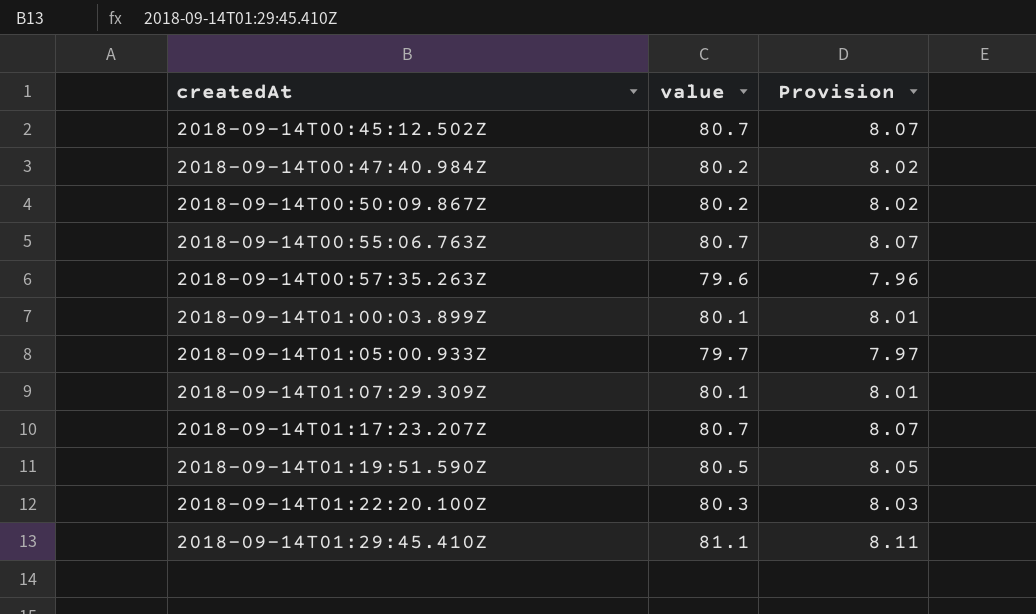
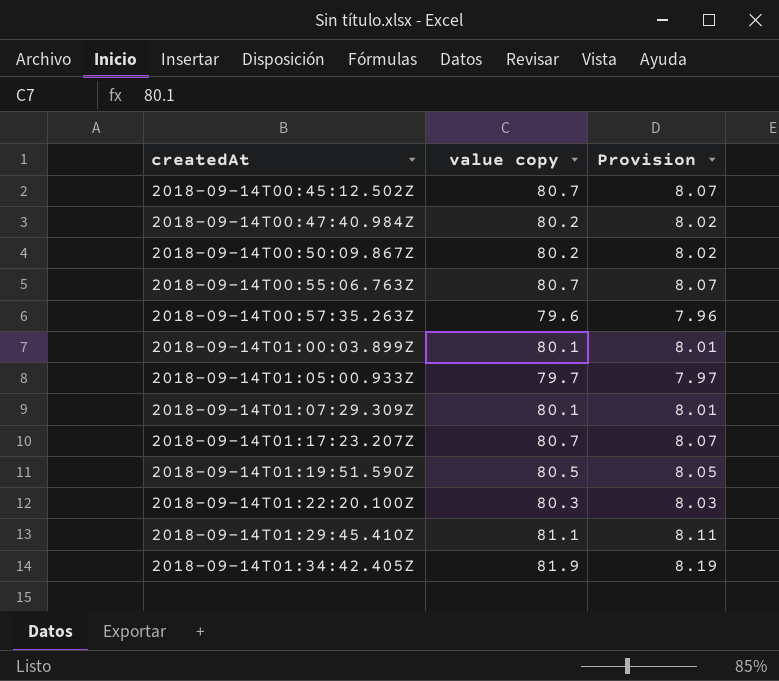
column name: value -> value copy
row 2018-09-14T01:34:42.405Z: none -> 81.9 | 8.19

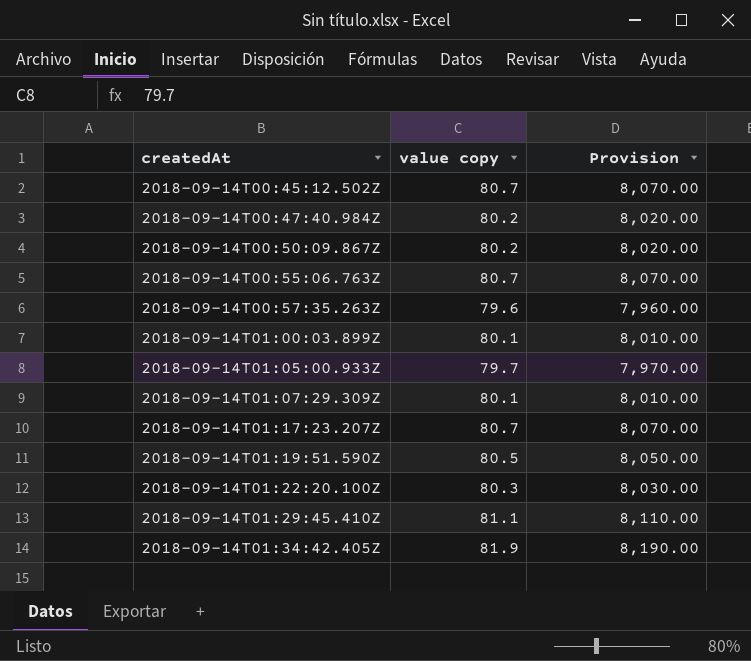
column Provision | formula: [value copy] * 0.1 -> [value copy] * 100

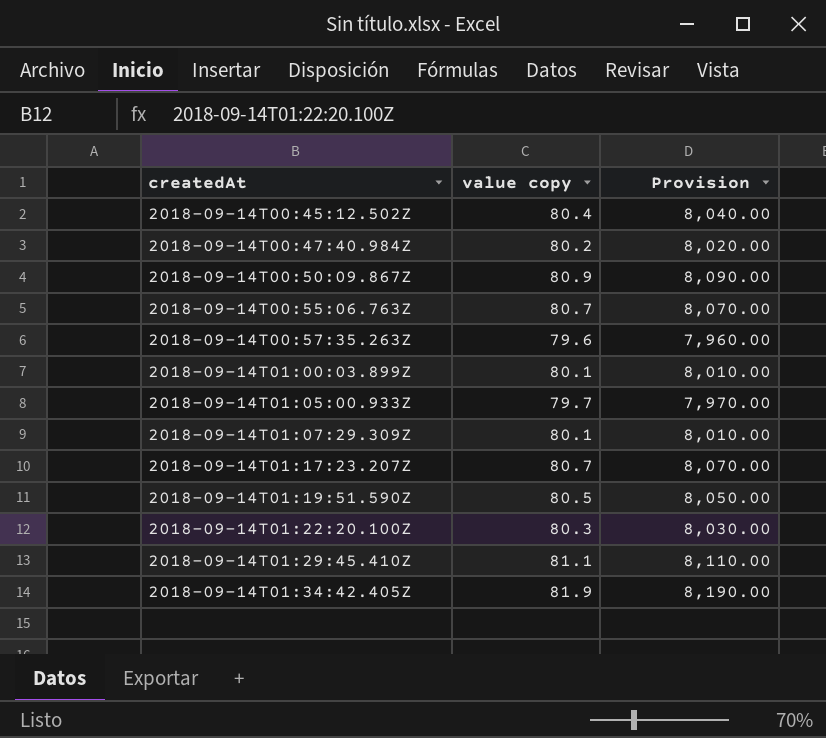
2018-09-14T00:45:12.502Z | value copy: 80.7 -> 80.4
2018-09-14T00:45:12.502Z | Provision: 8,070.00 -> 8,040.00
2018-09-14T00:50:09.867Z | value copy: 80.2 -> 80.9
2018-09-14T00:50:09.867Z | Provision: 8,020.00 -> 8,090.00

